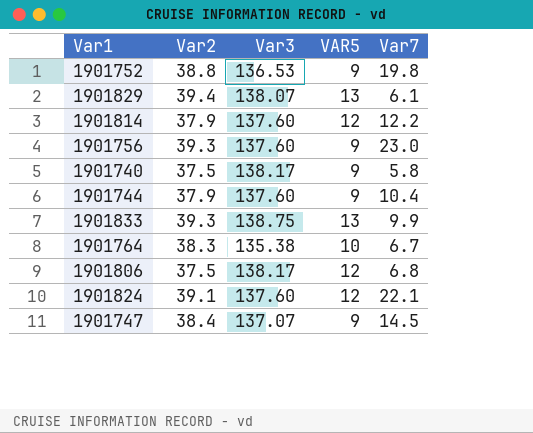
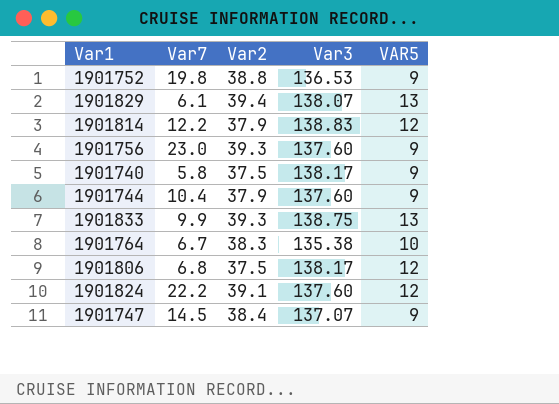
column Var7 | position: 5 -> 2
1901814 | Var3: 137.60 -> 138.83
1901824 | Var7: 22.1 -> 22.2

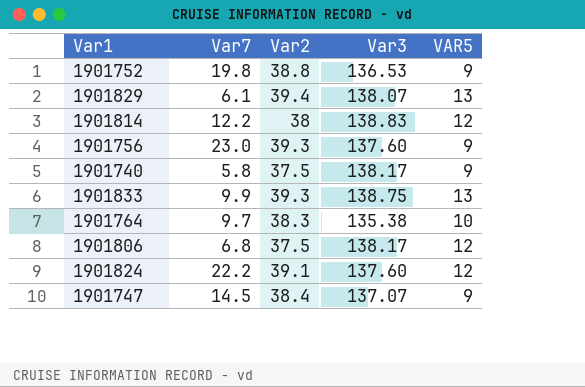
row 1901744: 10.4 | 37.9 | 137.60 | 9 -> none
1901814 | Var2: 37.9 -> 38
1901764 | Var7: 6.7 -> 9.7

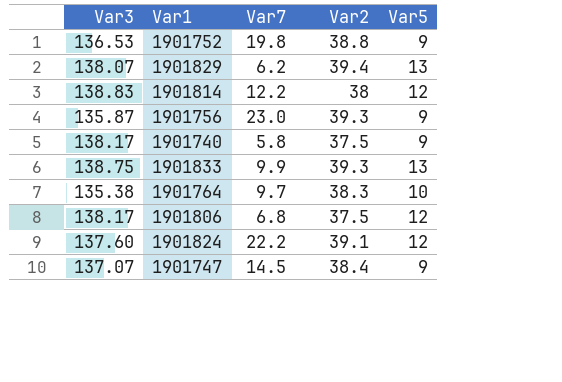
column Var3 | position: 4 -> 1
column name: VAR5 -> Var5
1901829 | Var7: 6.1 -> 6.2
1901756 | Var3: 137.60 -> 135.87

